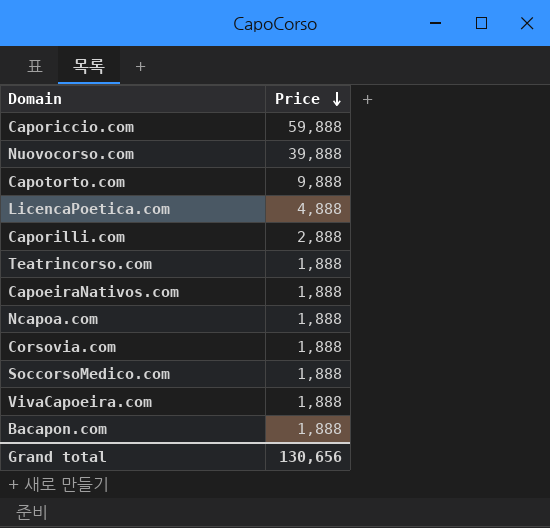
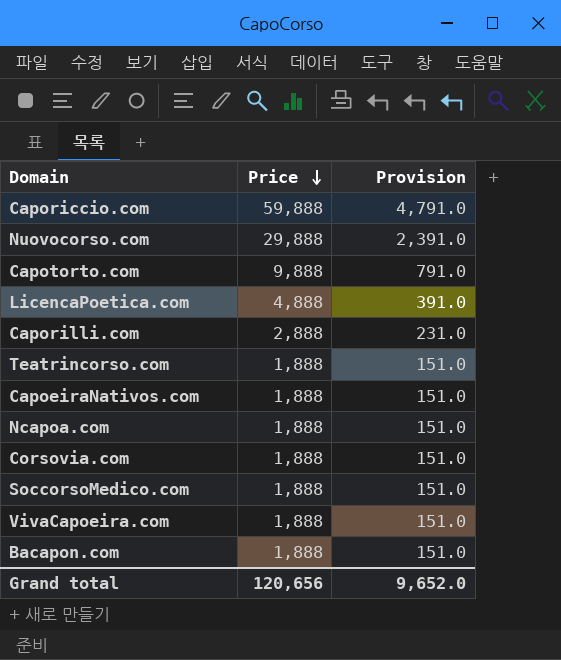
column Provision | formula: none -> [Price] * 0.08
Nuovocorso.com | Price: 39,888 -> 29,888
Grand total | Price: 130,656 -> 120,656

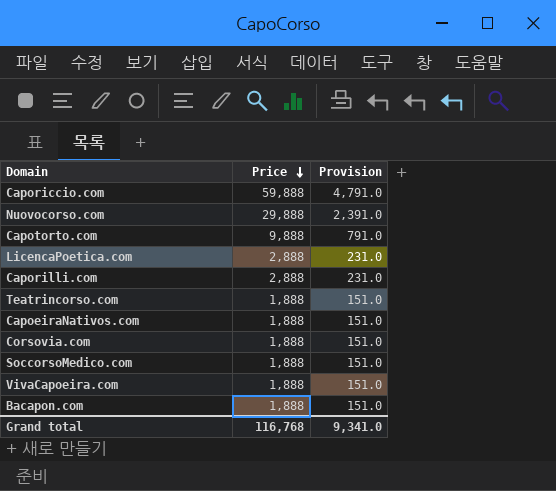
row Ncapoa.com: 1,888 | 151.0 -> none
LicencaPoetica.com | Price: 4,888 -> 2,888
LicencaPoetica.com | Provision: 391.0 -> 231.0
Grand total | Price: 120,656 -> 116,768
Grand total | Provision: 9,652.0 -> 9,341.0

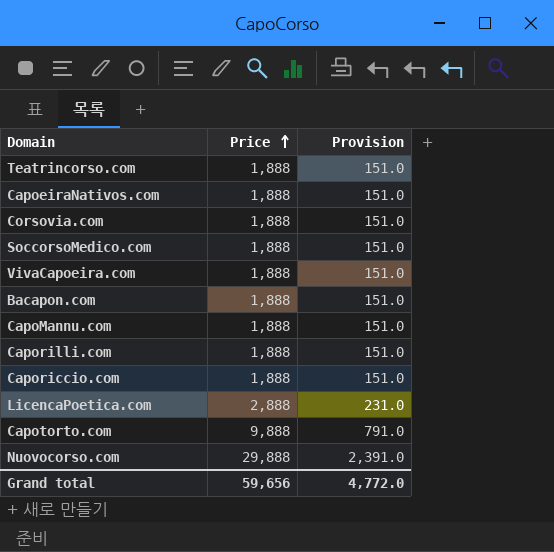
row order: Price descending -> Price ascending
row CapoMannu.com: none -> 1,888 | 151.0
Caporilli.com | Price: 2,888 -> 1,888
Caporilli.com | Provision: 231.0 -> 151.0
Caporiccio.com | Price: 59,888 -> 1,888
Caporiccio.com | Provision: 4,791.0 -> 151.0
Grand total | Price: 116,768 -> 59,656
Grand total | Provision: 9,341.0 -> 4,772.0

